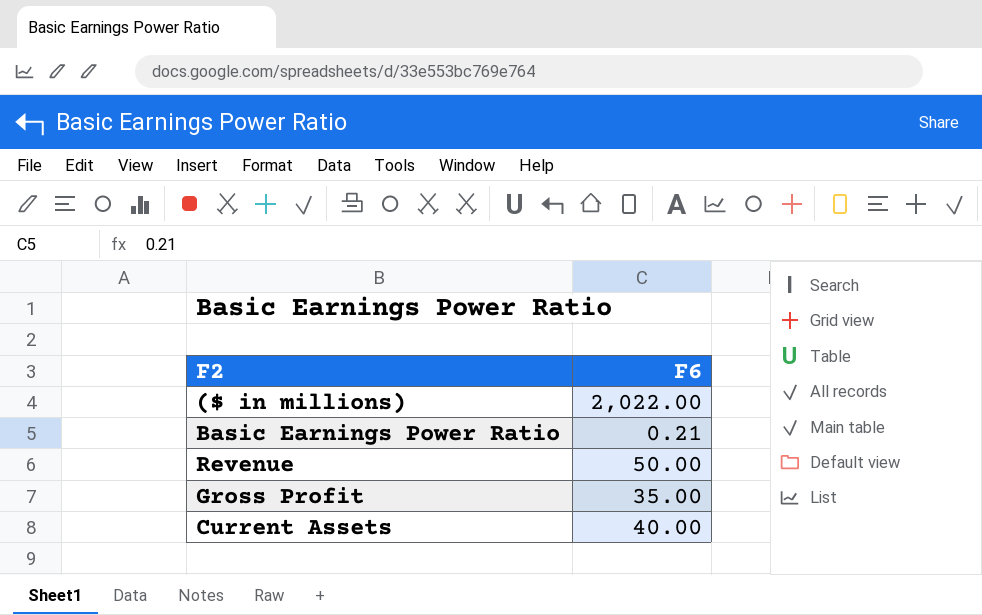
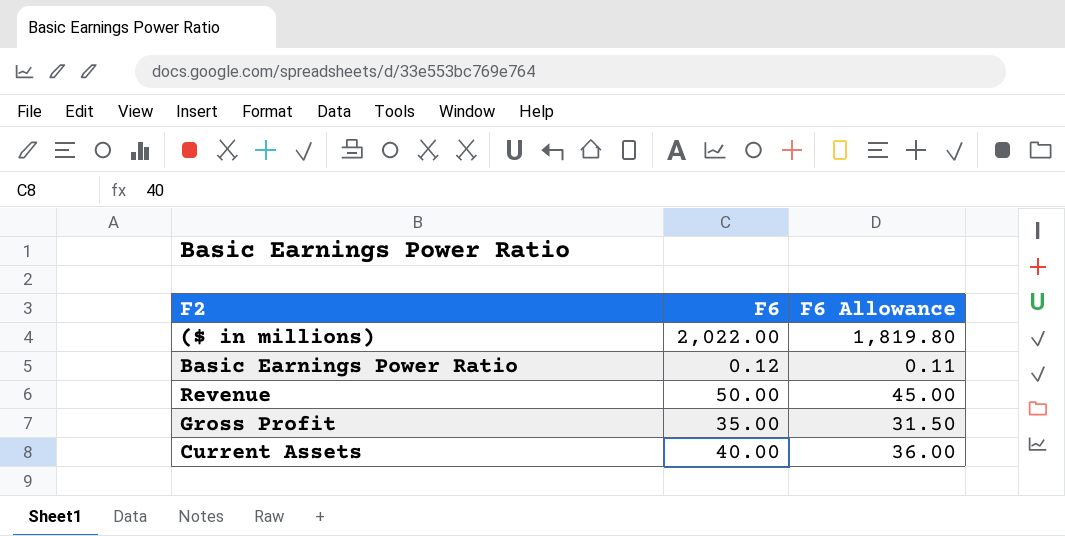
column F6 Allowance | formula: none -> [F6] * 0.9
Basic Earnings Power Ratio | F6: 0.21 -> 0.12

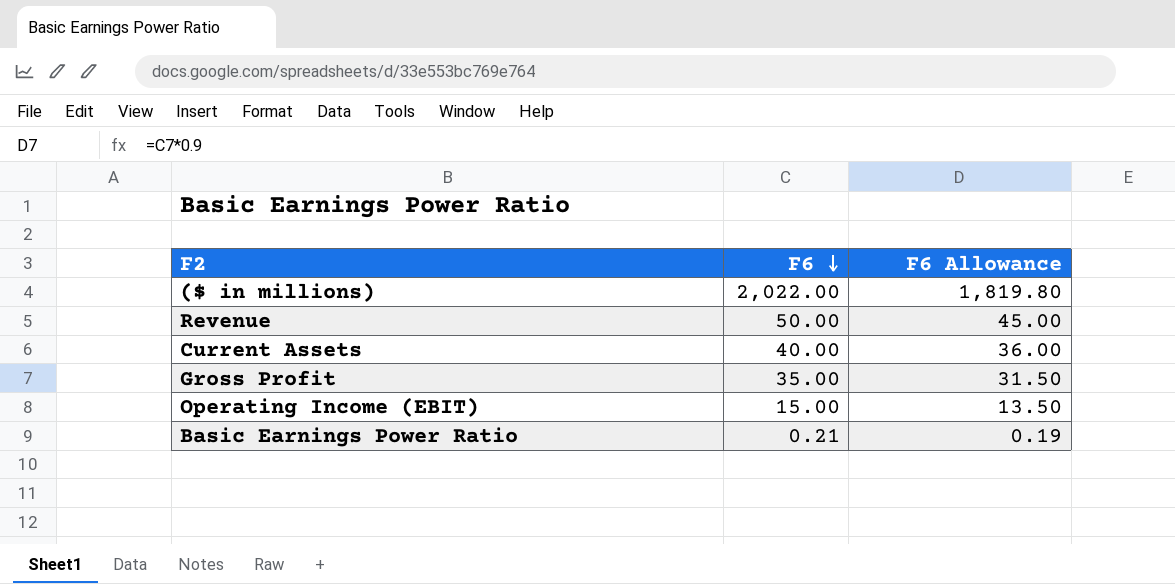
row order: none -> F6 descending
row Operating Income (EBIT): none -> 15.00 | 13.50
Basic Earnings Power Ratio | F6: 0.12 -> 0.21
Basic Earnings Power Ratio | F6 Allowance: 0.11 -> 0.19

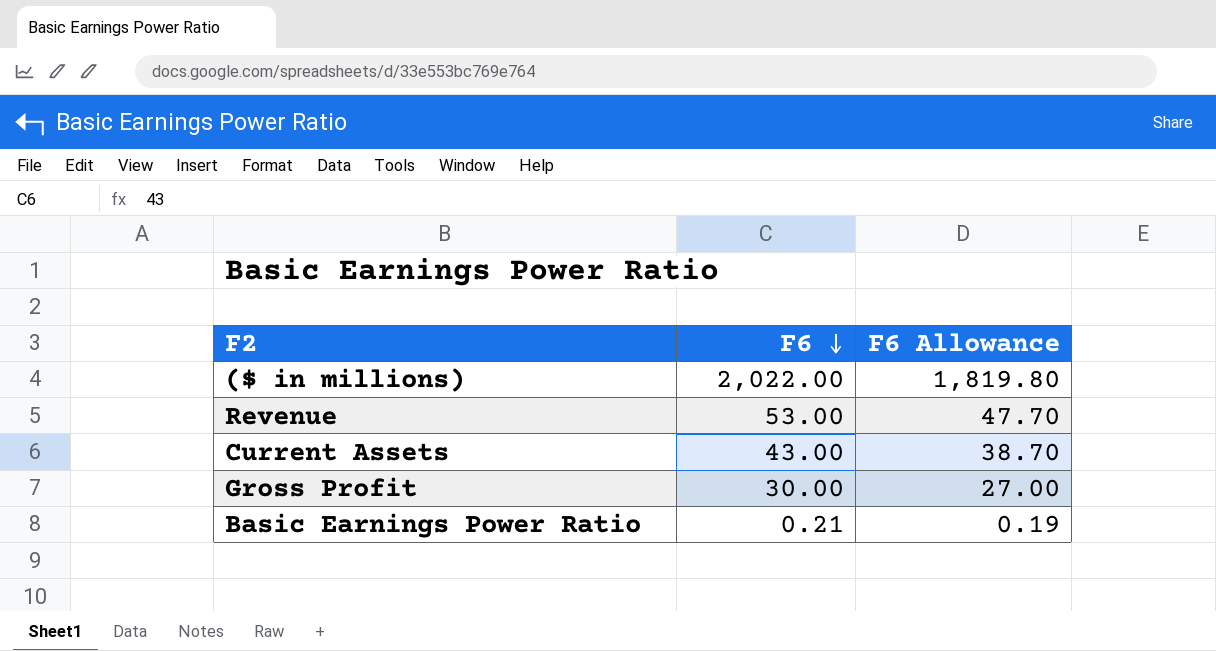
row Operating Income (EBIT): 15.00 | 13.50 -> none
Revenue | F6: 50.00 -> 53.00
Revenue | F6 Allowance: 45.00 -> 47.70
Current Assets | F6: 40.00 -> 43.00
Current Assets | F6 Allowance: 36.00 -> 38.70
Gross Profit | F6: 35.00 -> 30.00
Gross Profit | F6 Allowance: 31.50 -> 27.00

